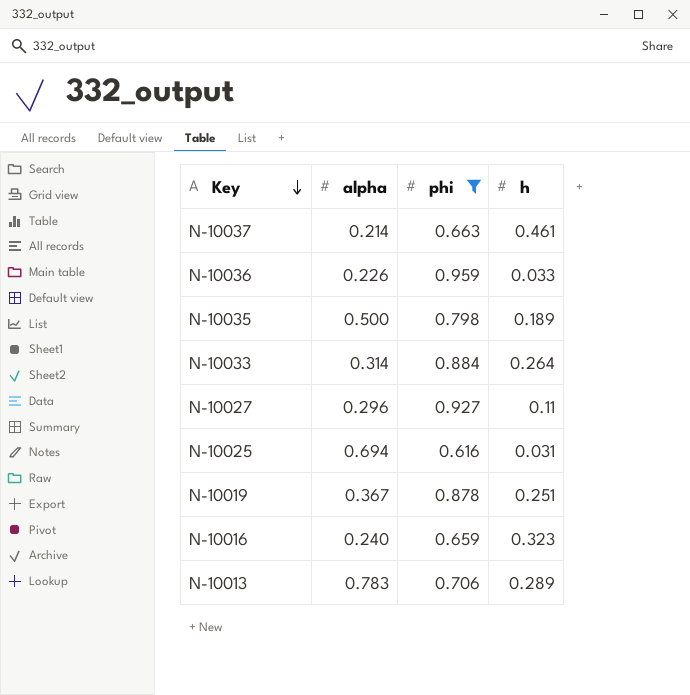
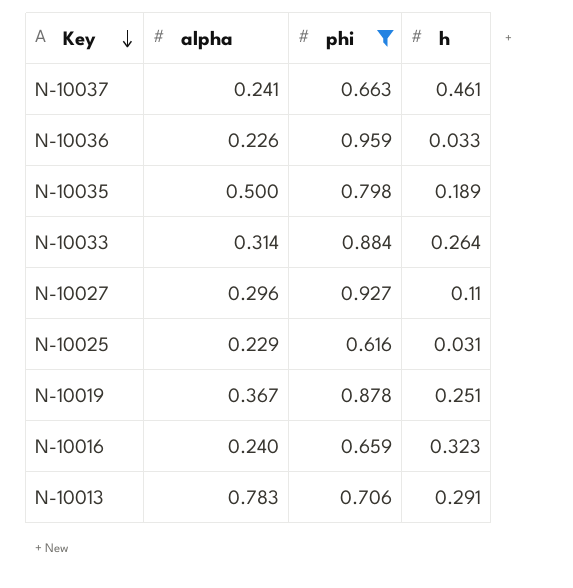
N-10037 | alpha: 0.214 -> 0.241
N-10025 | alpha: 0.694 -> 0.229
N-10013 | h: 0.289 -> 0.291

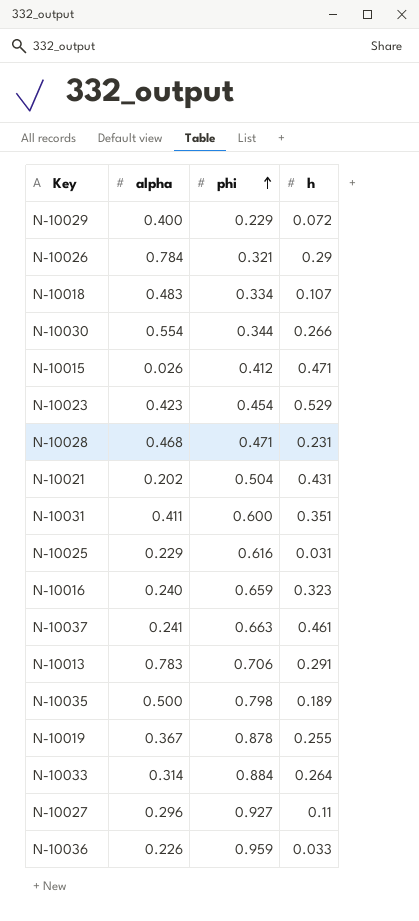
filter: phi >= 0.616 -> none
row order: Key descending -> phi ascending
N-10019 | h: 0.251 -> 0.255

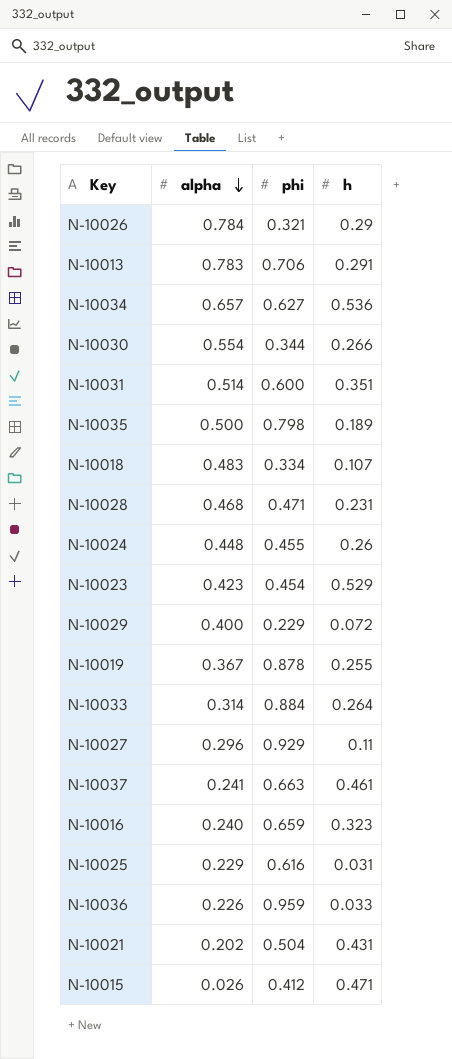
row order: phi ascending -> alpha descending
row N-10034: none -> 0.657 | 0.627 | 0.536
N-10031 | alpha: 0.411 -> 0.514
row N-10024: none -> 0.448 | 0.455 | 0.26
N-10027 | phi: 0.927 -> 0.929

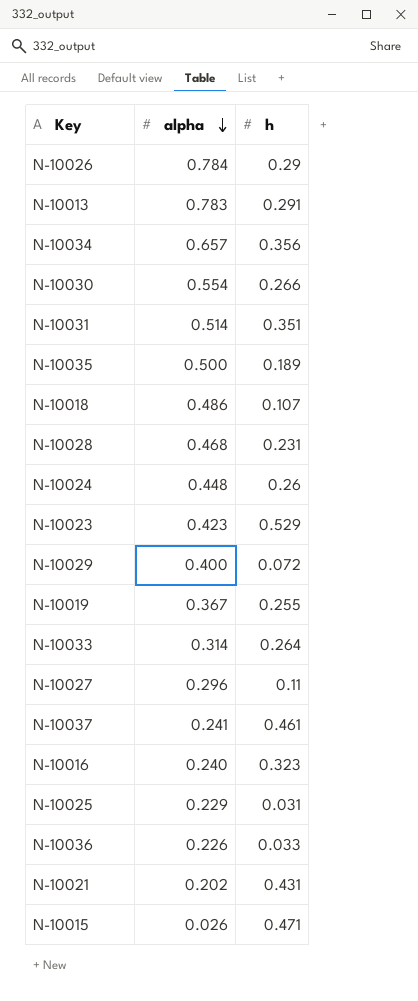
column phi | position: 3 -> none
N-10034 | h: 0.536 -> 0.356
N-10018 | alpha: 0.483 -> 0.486

